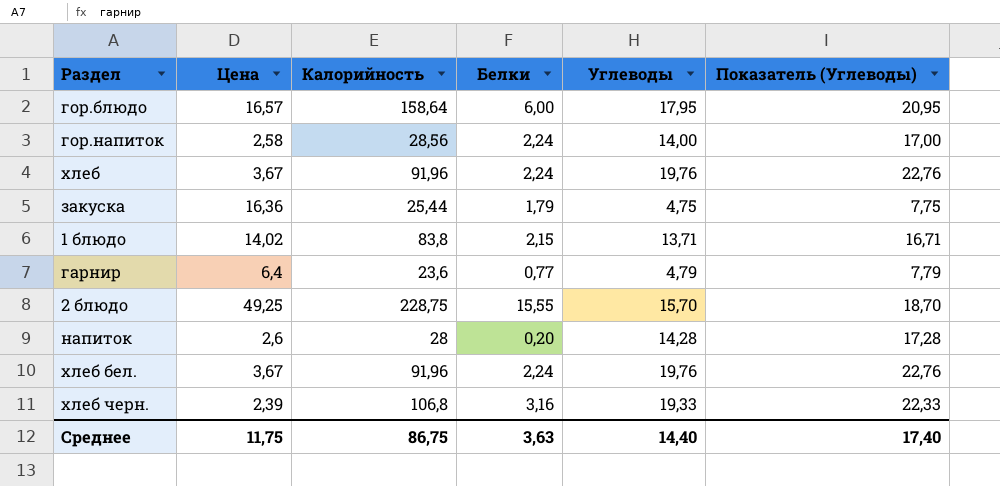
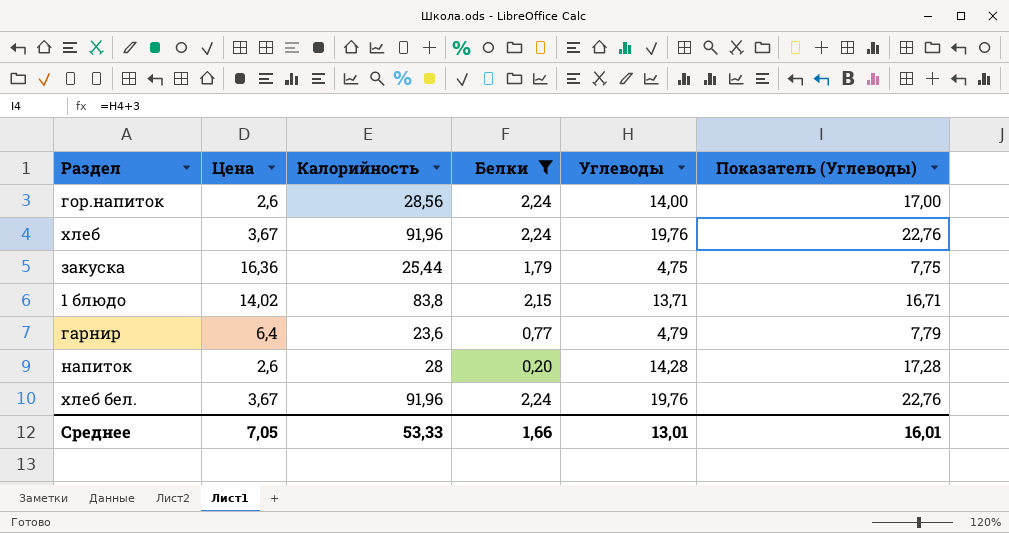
filter: none -> Белки <= 2,24
гор.напиток | Цена: 2,58 -> 2,6
Среднее | Цена: 11,75 -> 7,05
Среднее | Калорийность: 86,75 -> 53,33
Среднее | Белки: 3,63 -> 1,66
Среднее | Углеводы: 14,40 -> 13,01
Среднее | Показатель (Углеводы): 17,40 -> 16,01

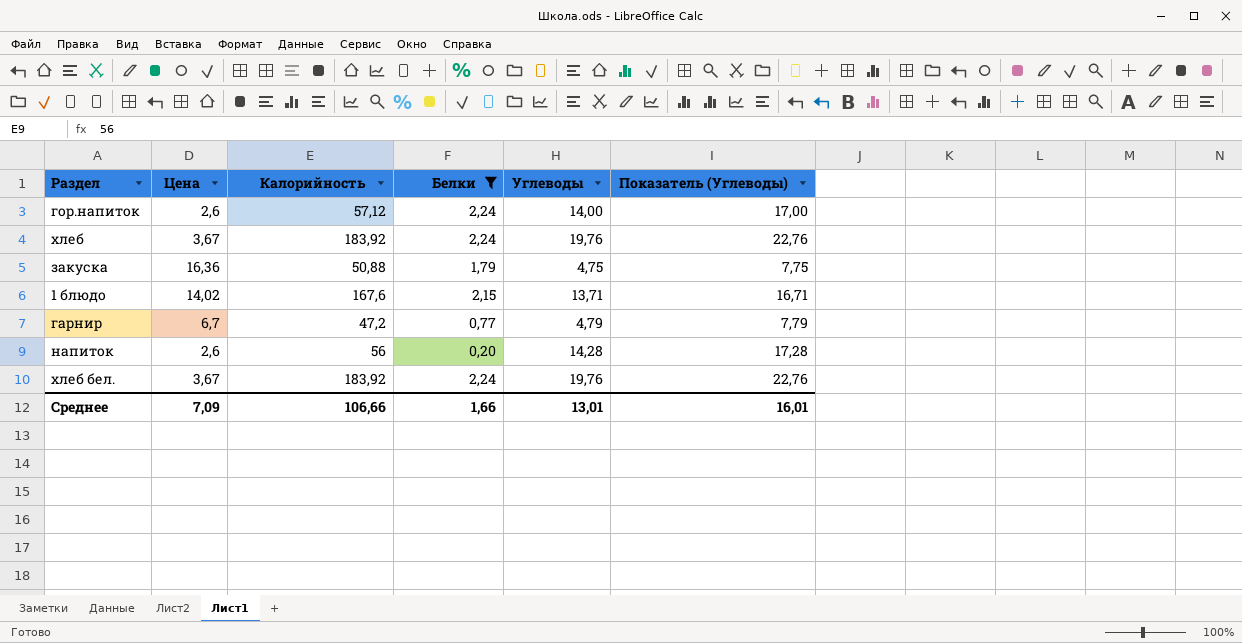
гор.напиток | Калорийность: 28,56 -> 57,12
хлеб | Калорийность: 91,96 -> 183,92
закуска | Калорийность: 25,44 -> 50,88
1 блюдо | Калорийность: 83,8 -> 167,6
гарнир | Цена: 6,4 -> 6,7
гарнир | Калорийность: 23,6 -> 47,2
напиток | Калорийность: 28 -> 56
хлеб бел. | Калорийность: 91,96 -> 183,92
Среднее | Цена: 7,05 -> 7,09
Среднее | Калорийность: 53,33 -> 106,66

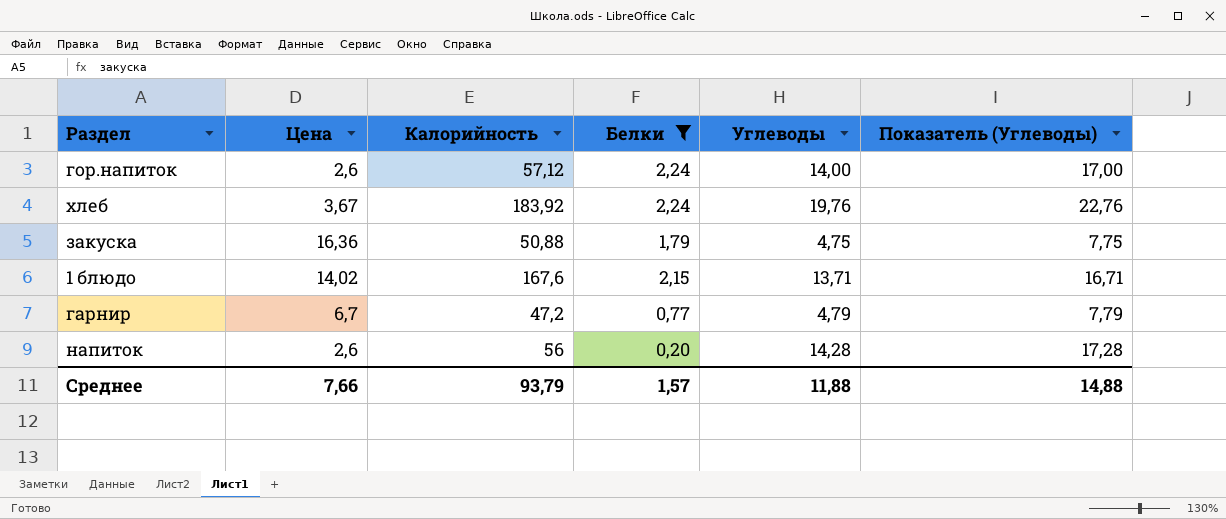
row хлеб бел.: 3,67 | 183,92 | 2,24 | 19,76 | 22,76 -> none
Среднее | Цена: 7,09 -> 7,66
Среднее | Калорийность: 106,66 -> 93,79
Среднее | Белки: 1,66 -> 1,57
Среднее | Углеводы: 13,01 -> 11,88
Среднее | Показатель (Углеводы): 16,01 -> 14,88

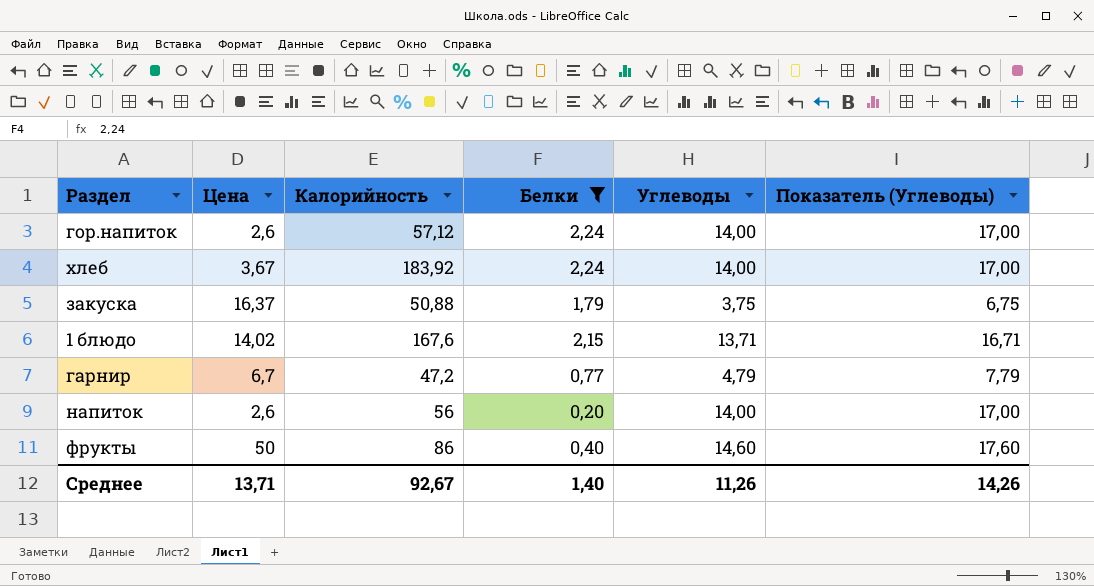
хлеб | Углеводы: 19,76 -> 14,00
хлеб | Показатель (Углеводы): 22,76 -> 17,00
закуска | Цена: 16,36 -> 16,37
закуска | Углеводы: 4,75 -> 3,75
закуска | Показатель (Углеводы): 7,75 -> 6,75
напиток | Углеводы: 14,28 -> 14,00
напиток | Показатель (Углеводы): 17,28 -> 17,00
row фрукты: none -> 50 | 86 | 0,40 | 14,60 | 17,60
Среднее | Цена: 7,66 -> 13,71
Среднее | Калорийность: 93,79 -> 92,67
Среднее | Белки: 1,57 -> 1,40
Среднее | Углеводы: 11,88 -> 11,26
Среднее | Показатель (Углеводы): 14,88 -> 14,26

